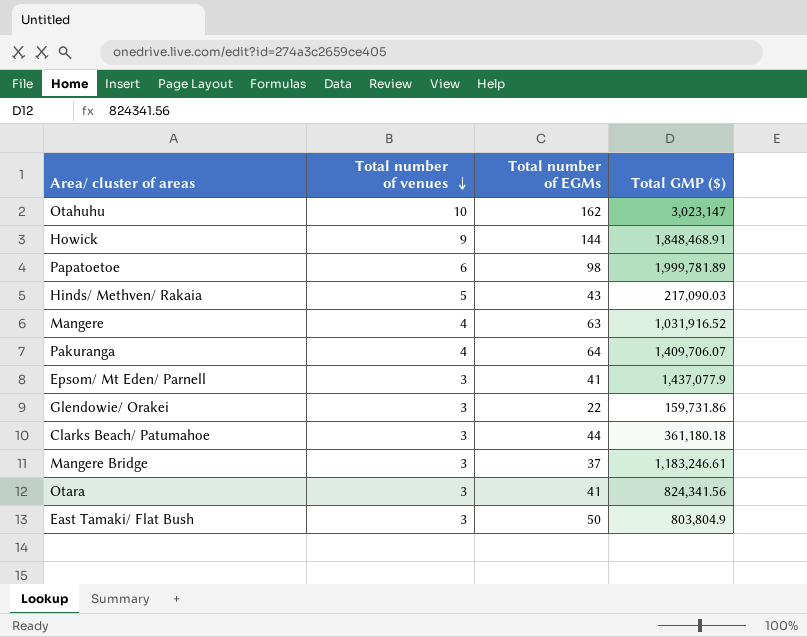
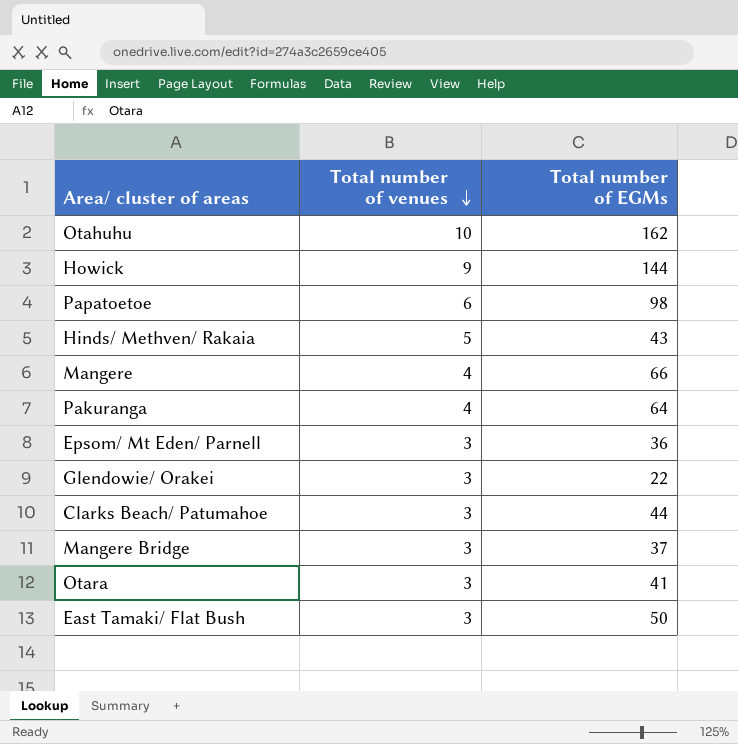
column Total GMP ($) | position: 4 -> none
Mangere | Total number of EGMs: 63 -> 66
Epsom/ Mt Eden/ Parnell | Total number of EGMs: 41 -> 36

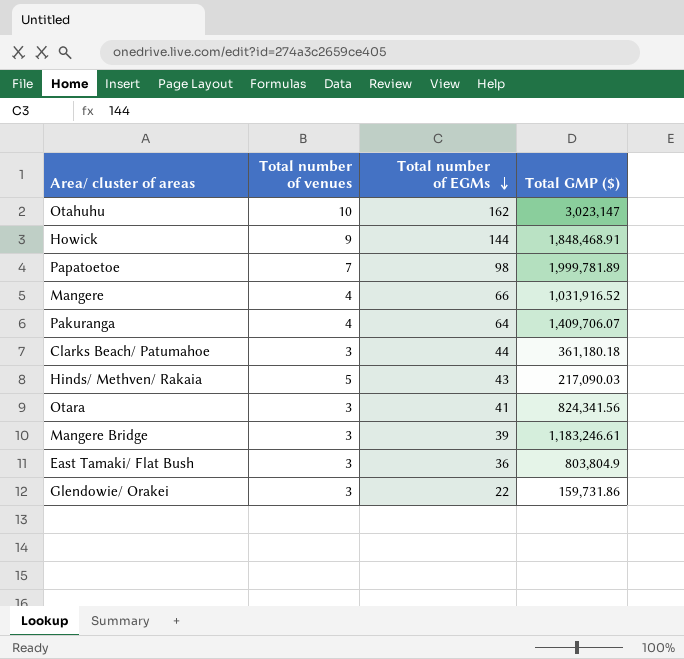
row order: Total number of venues descending -> Total number of EGMs descending
column Total GMP ($) | position: none -> 4
row Epsom/ Mt Eden/ Parnell: 3 | 36 -> none
Papatoetoe | Total number of venues: 6 -> 7
Mangere Bridge | Total number of EGMs: 37 -> 39
East Tamaki/ Flat Bush | Total number of EGMs: 50 -> 36

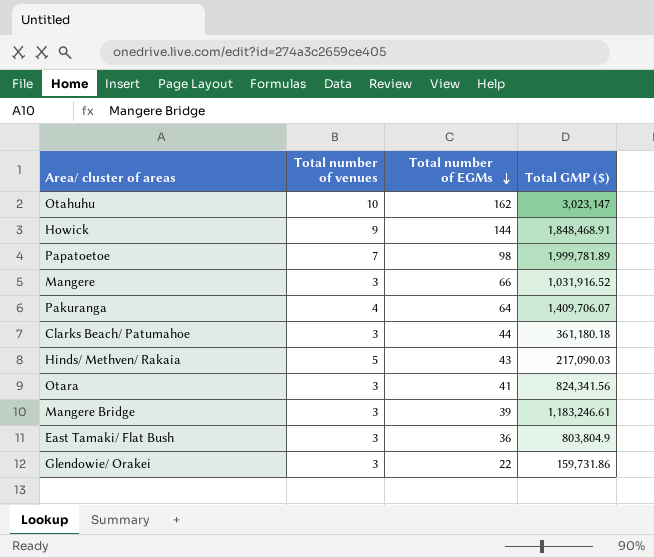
Mangere | Total number of venues: 4 -> 3

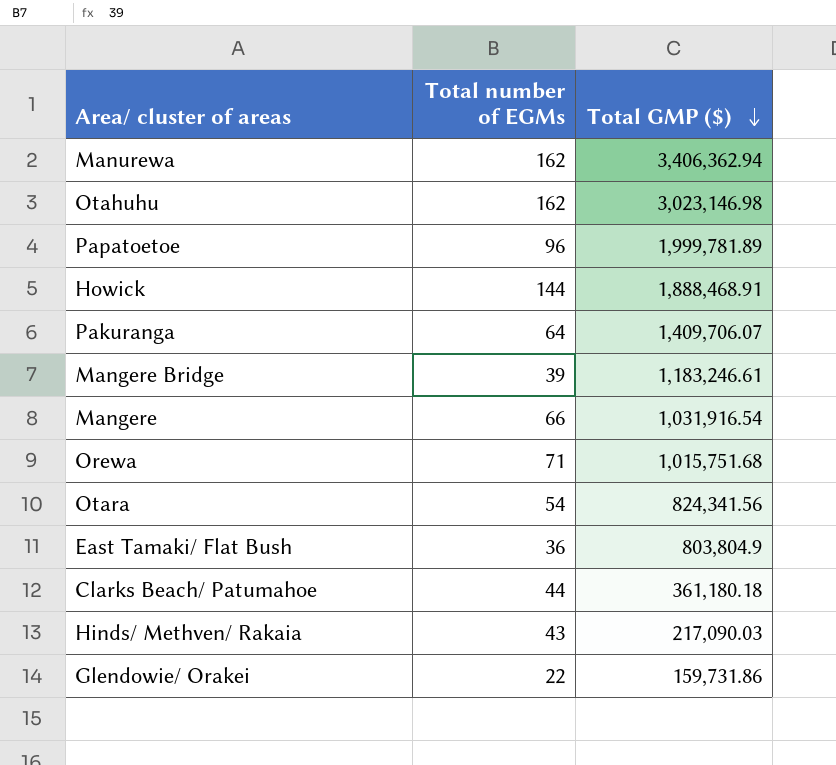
row order: Total number of EGMs descending -> Total GMP ($) descending
column Total number of venues | position: 2 -> none
row Manurewa: none -> 162 | 3,406,362.94
Otahuhu | Total GMP ($): 3,023,147 -> 3,023,146.98
Papatoetoe | Total number of EGMs: 98 -> 96
Howick | Total GMP ($): 1,848,468.91 -> 1,888,468.91
Mangere | Total GMP ($): 1,031,916.52 -> 1,031,916.54
row Orewa: none -> 71 | 1,015,751.68
Otara | Total number of EGMs: 41 -> 54

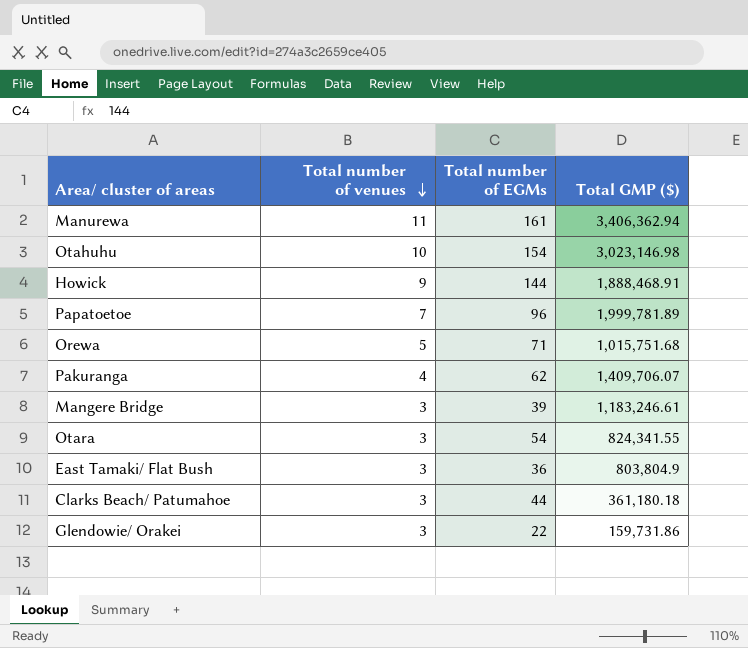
row order: Total GMP ($) descending -> Total number of venues descending
column Total number of venues | position: none -> 2
row Mangere: 66 | 1,031,916.54 -> none
row Hinds/ Methven/ Rakaia: 43 | 217,090.03 -> none
Manurewa | Total number of EGMs: 162 -> 161
Otahuhu | Total number of EGMs: 162 -> 154
Pakuranga | Total number of EGMs: 64 -> 62
Otara | Total GMP ($): 824,341.56 -> 824,341.55

